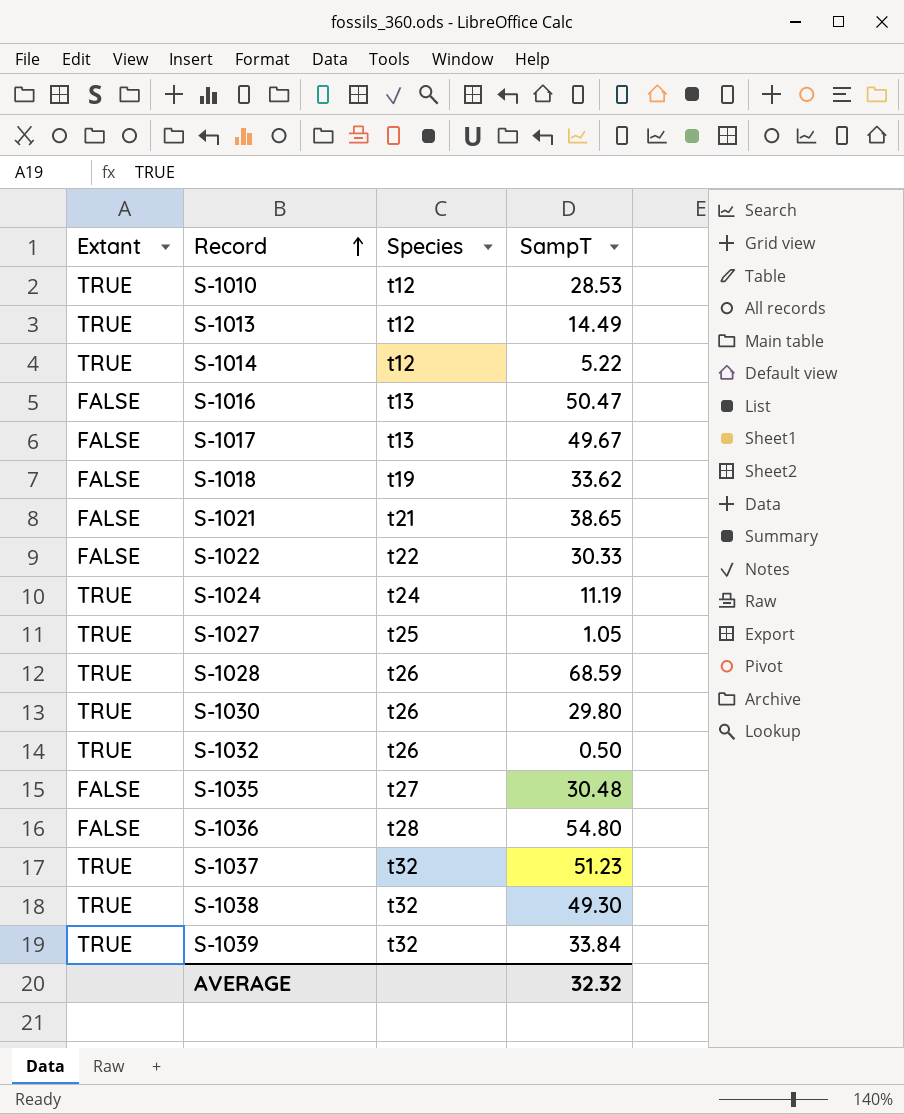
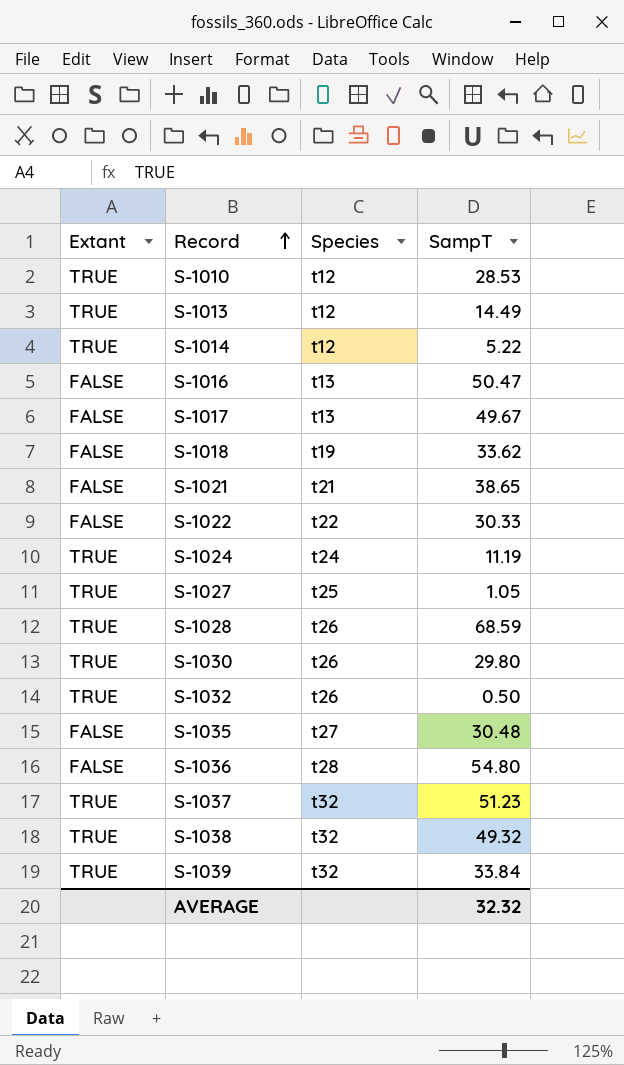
S-1038 | SampT: 49.30 -> 49.32

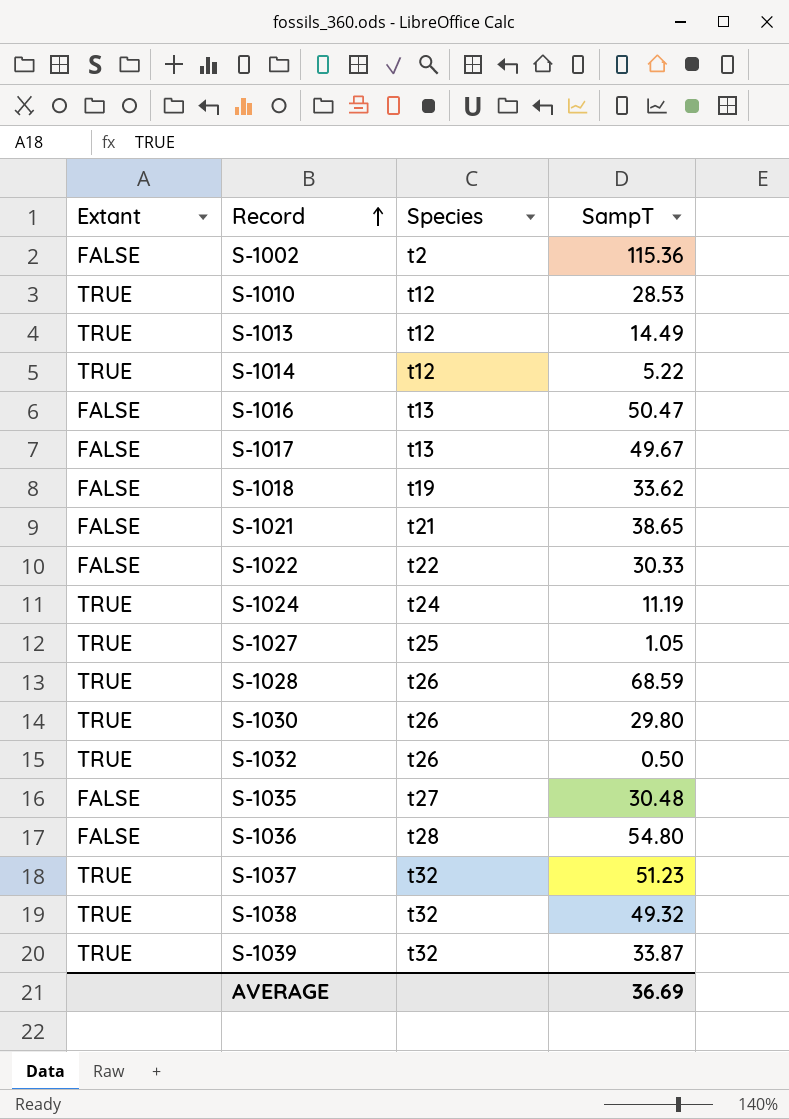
row S-1002: none -> FALSE | t2 | 115.36
S-1039 | SampT: 33.84 -> 33.87
AVERAGE | SampT: 32.32 -> 36.69

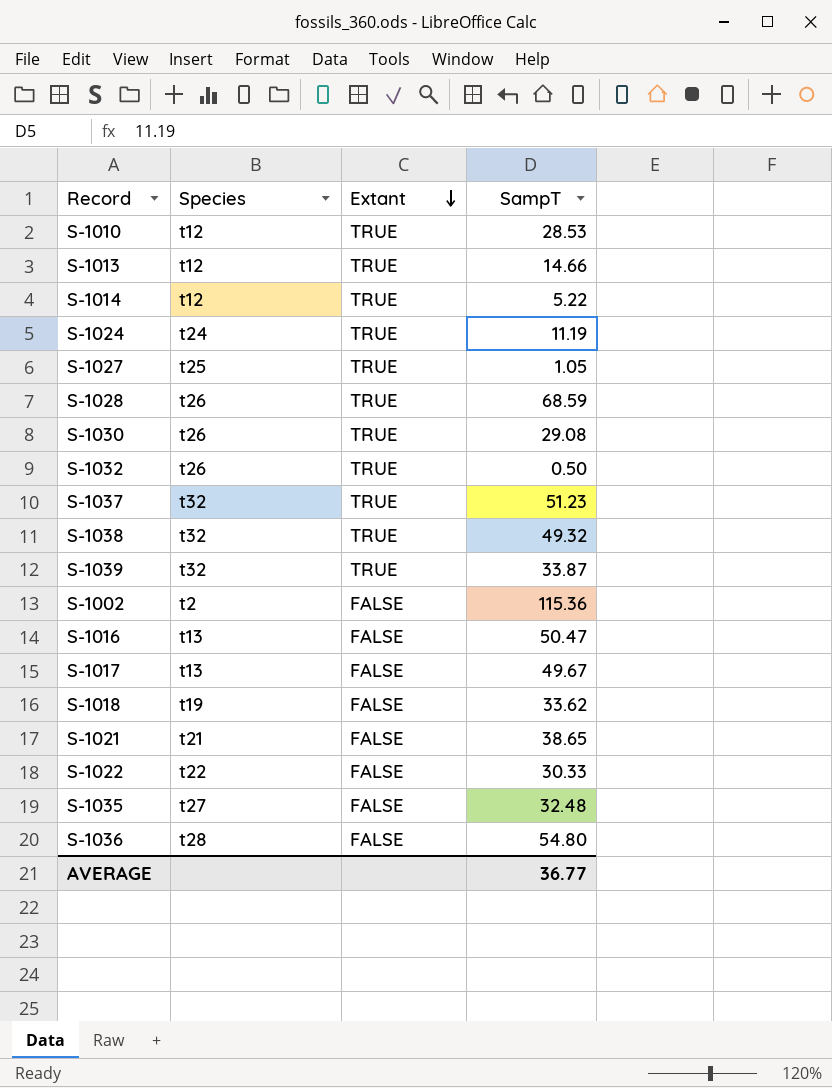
row order: Record ascending -> Extant descending
column Extant | position: 1 -> 3
S-1013 | SampT: 14.49 -> 14.66
S-1030 | SampT: 29.80 -> 29.08
S-1035 | SampT: 30.48 -> 32.48
AVERAGE | SampT: 36.69 -> 36.77

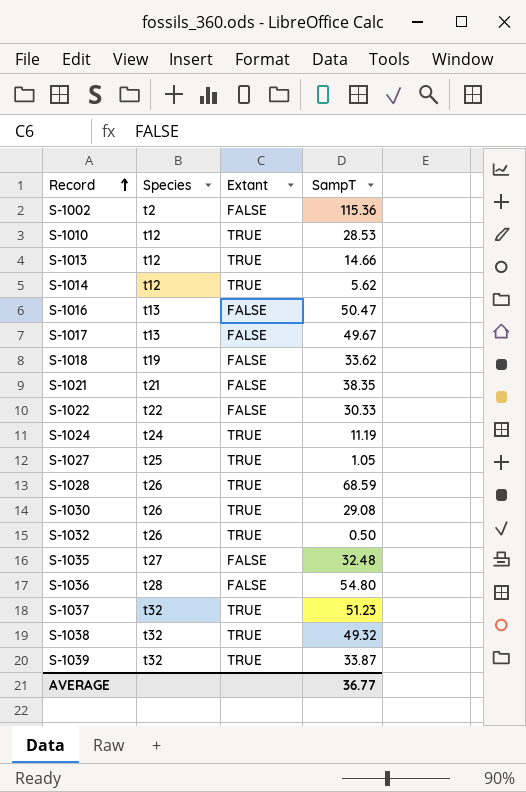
row order: Extant descending -> Record ascending
S-1014 | SampT: 5.22 -> 5.62
S-1021 | SampT: 38.65 -> 38.35

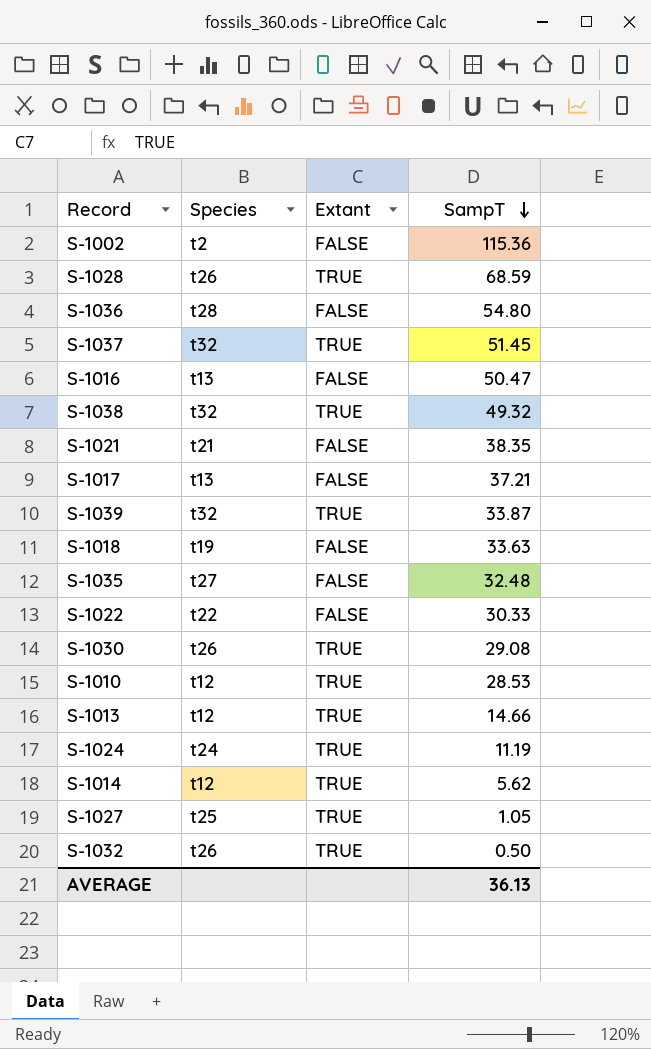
row order: Record ascending -> SampT descending
S-1037 | SampT: 51.23 -> 51.45
S-1017 | SampT: 49.67 -> 37.21
S-1018 | SampT: 33.62 -> 33.63
AVERAGE | SampT: 36.77 -> 36.13

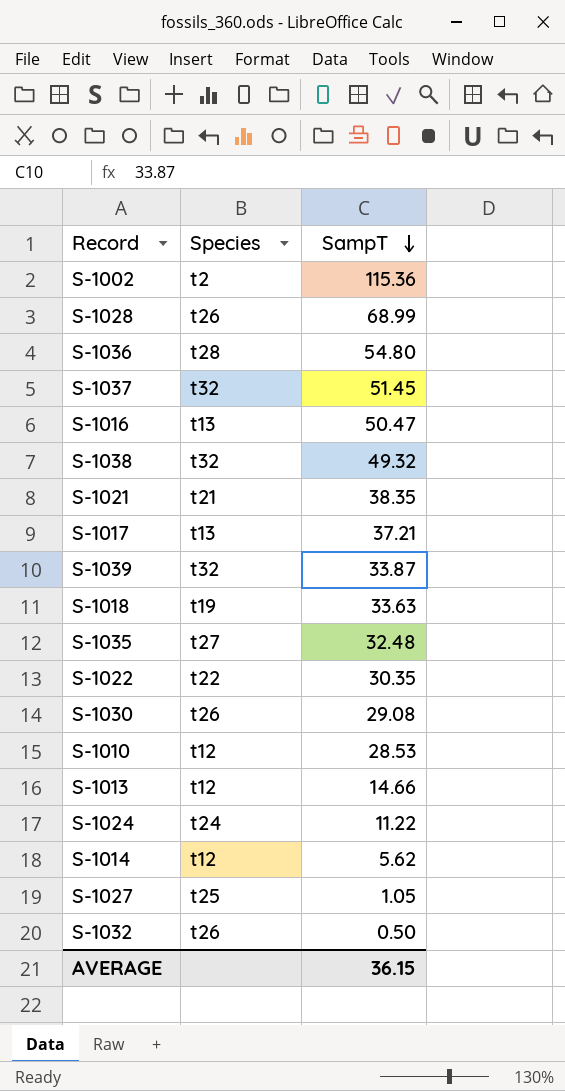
column Extant | position: 3 -> none
S-1028 | SampT: 68.59 -> 68.99
S-1022 | SampT: 30.33 -> 30.35
S-1024 | SampT: 11.19 -> 11.22
AVERAGE | SampT: 36.13 -> 36.15

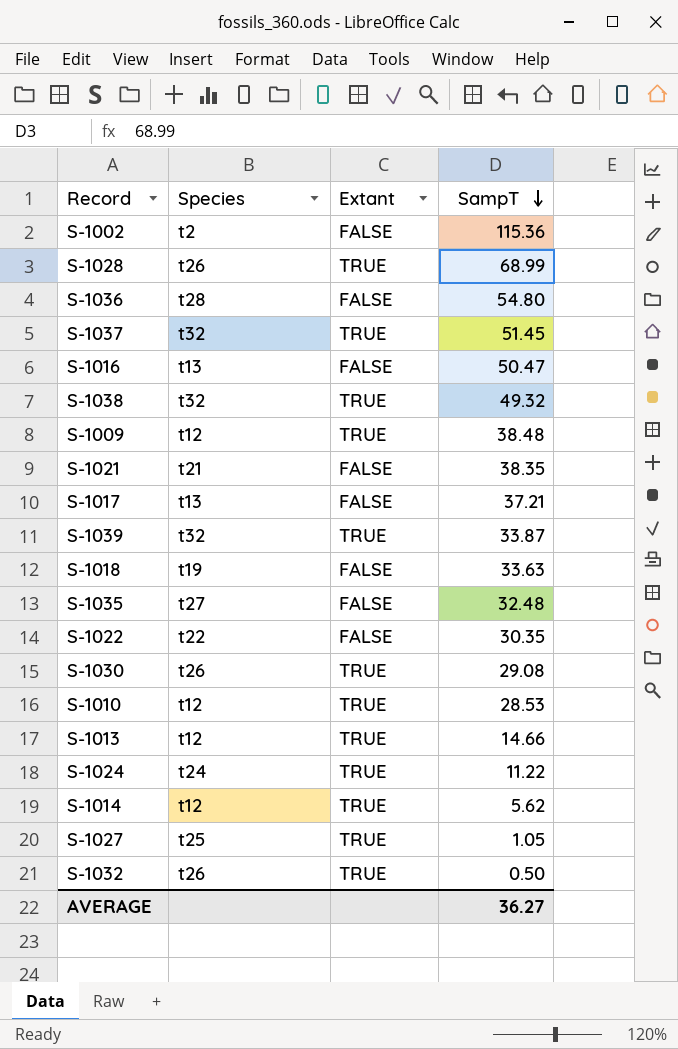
column Extant | position: none -> 3
row S-1009: none -> t12 | TRUE | 38.48
AVERAGE | SampT: 36.15 -> 36.27

